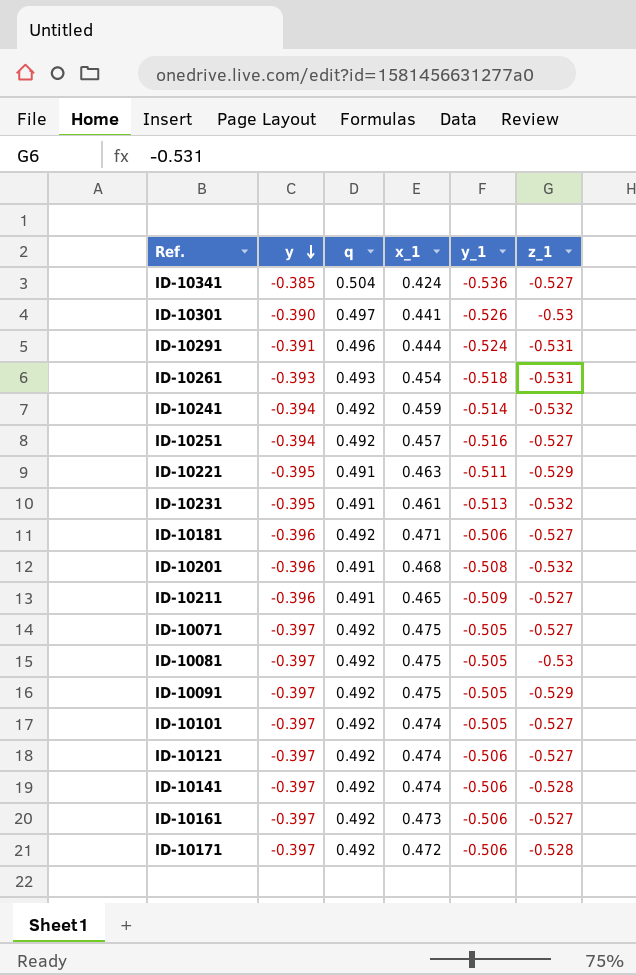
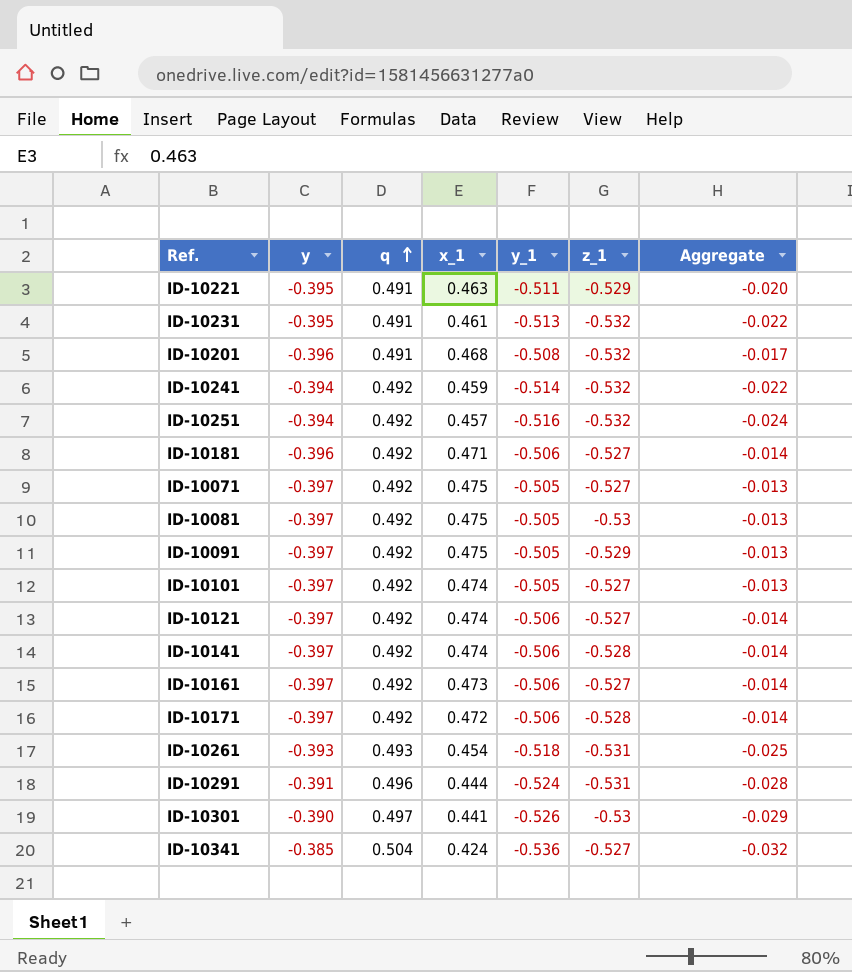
row order: y descending -> q ascending
column Aggregate | formula: none -> [q] + [y_1]
row ID-10211: -0.396 | 0.491 | 0.465 | -0.509 | -0.527 -> none
ID-10251 | z_1: -0.527 -> -0.532

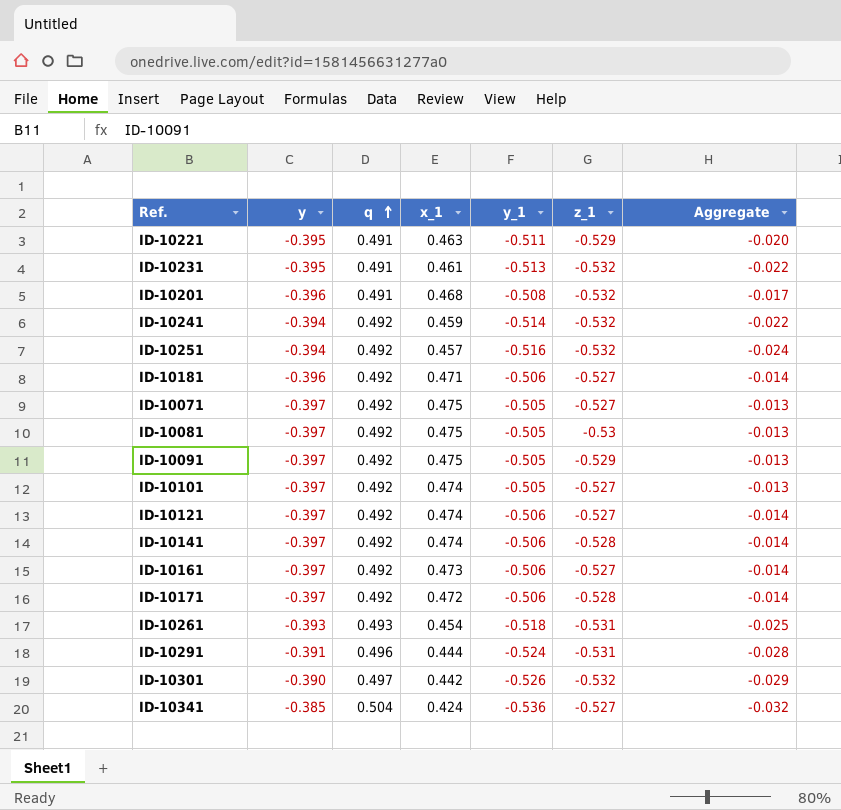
ID-10301 | x_1: 0.441 -> 0.442
ID-10301 | z_1: -0.53 -> -0.532

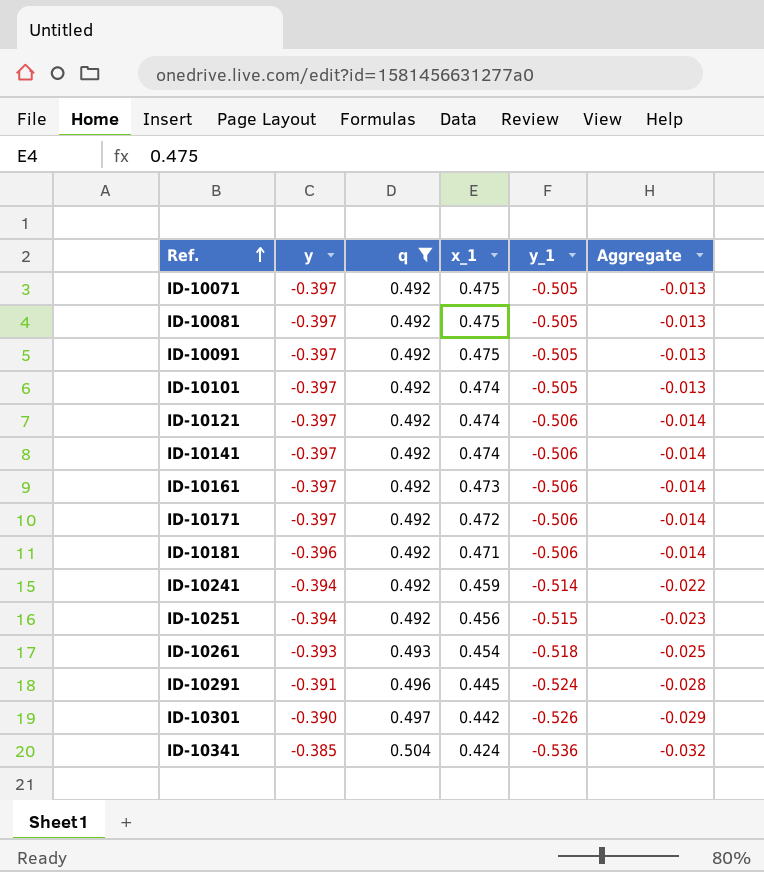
filter: none -> q != 0.491
row order: q ascending -> Ref. ascending
column z_1 | position: 6 -> none
ID-10251 | x_1: 0.457 -> 0.456
ID-10251 | y_1: -0.516 -> -0.515
ID-10251 | Aggregate: -0.024 -> -0.023
ID-10291 | x_1: 0.444 -> 0.445

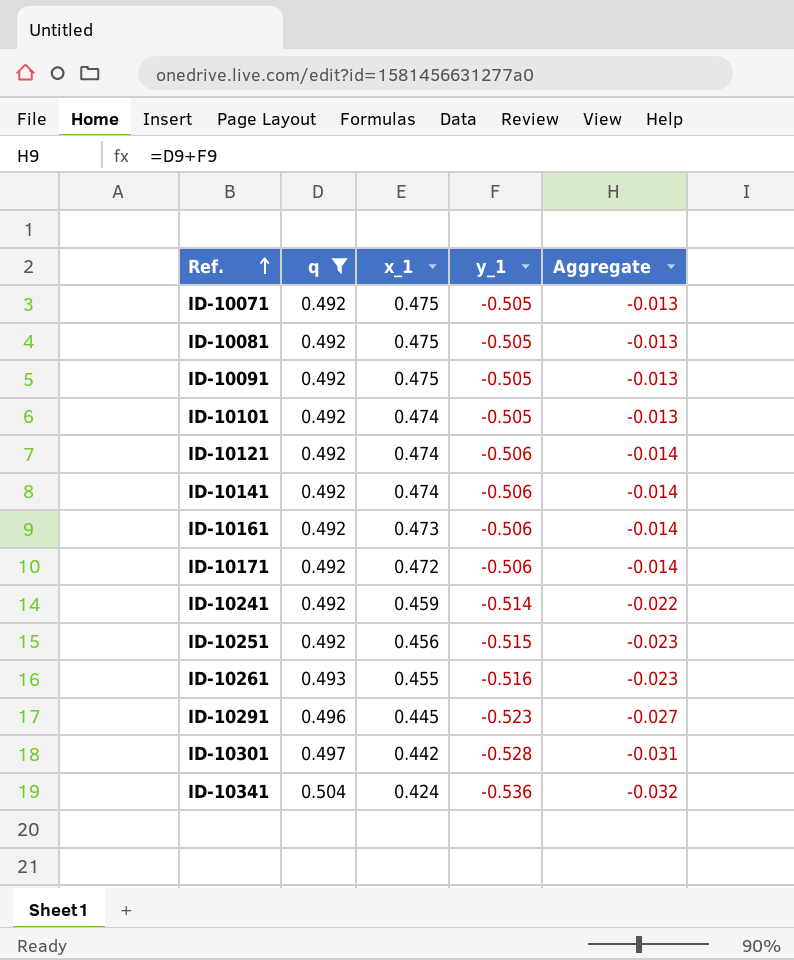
column y | position: 2 -> none
row ID-10181: -0.396 | 0.492 | 0.471 | -0.506 | -0.014 -> none
ID-10261 | x_1: 0.454 -> 0.455
ID-10261 | y_1: -0.518 -> -0.516
ID-10261 | Aggregate: -0.025 -> -0.023
ID-10291 | y_1: -0.524 -> -0.523
ID-10291 | Aggregate: -0.028 -> -0.027
ID-10301 | y_1: -0.526 -> -0.528
ID-10301 | Aggregate: -0.029 -> -0.031

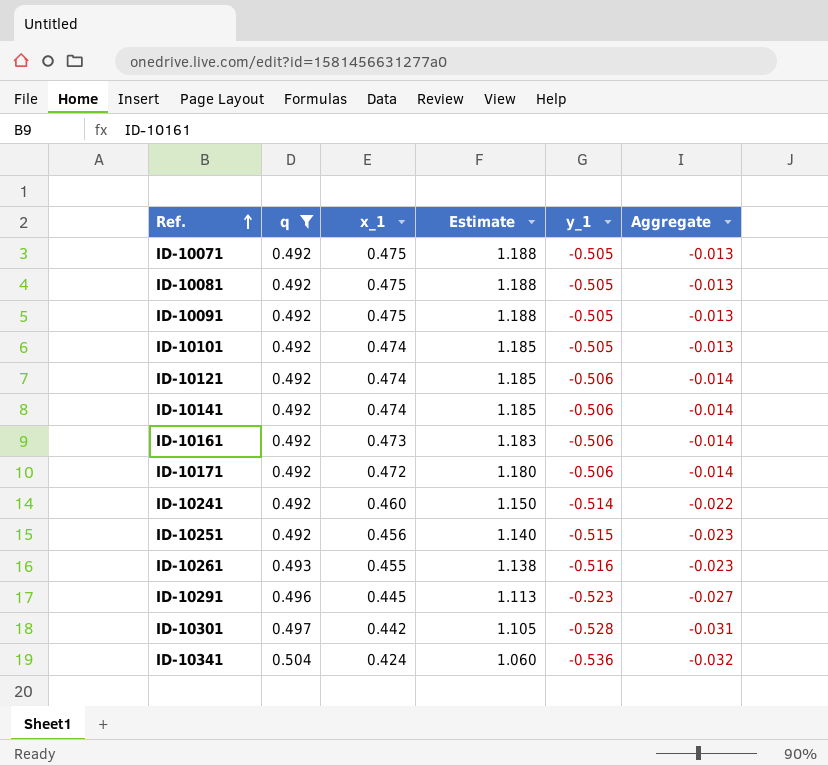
column Estimate | formula: none -> [x_1] * 2.5
ID-10241 | x_1: 0.459 -> 0.460

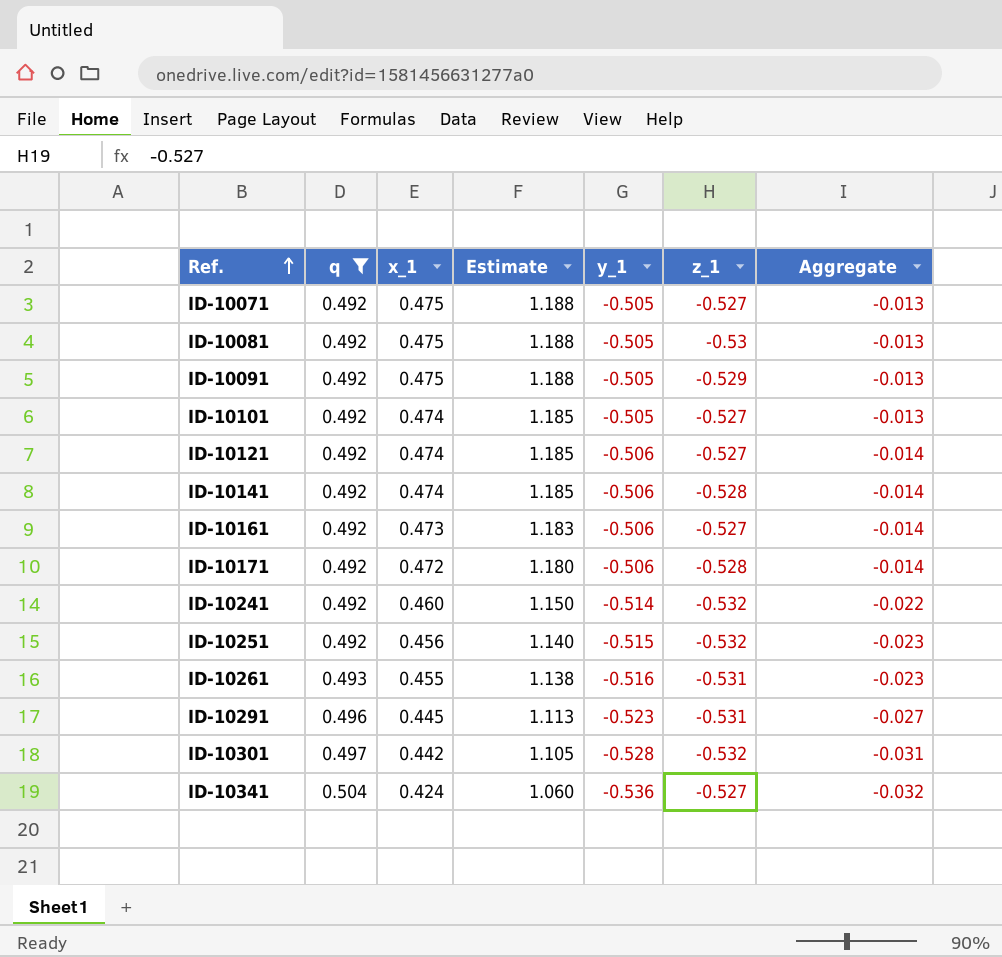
column z_1 | position: none -> 6

